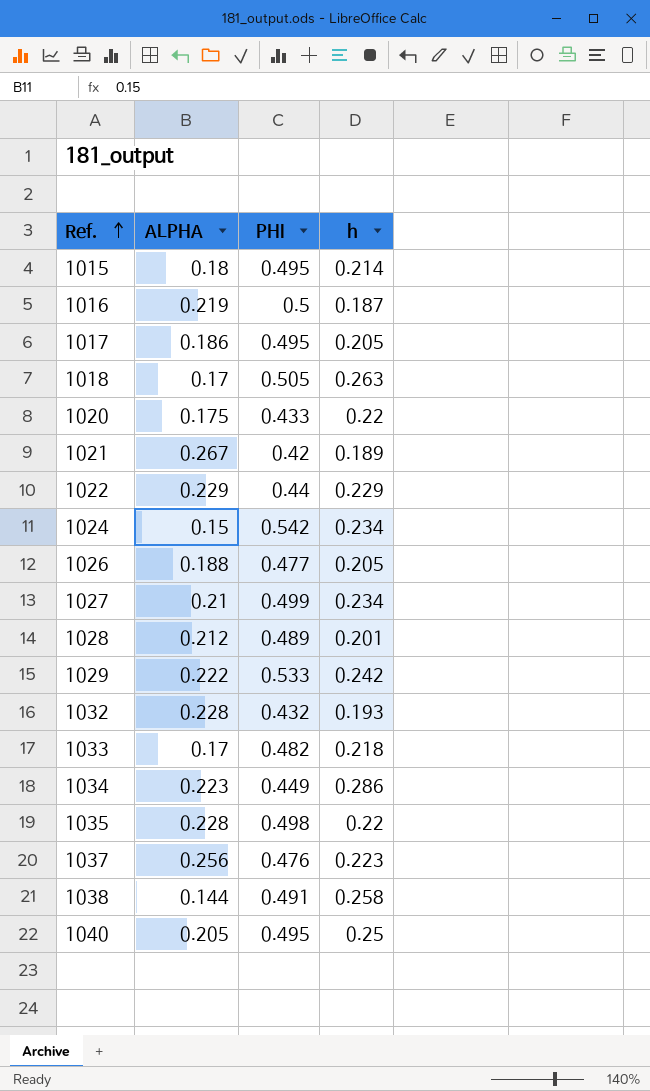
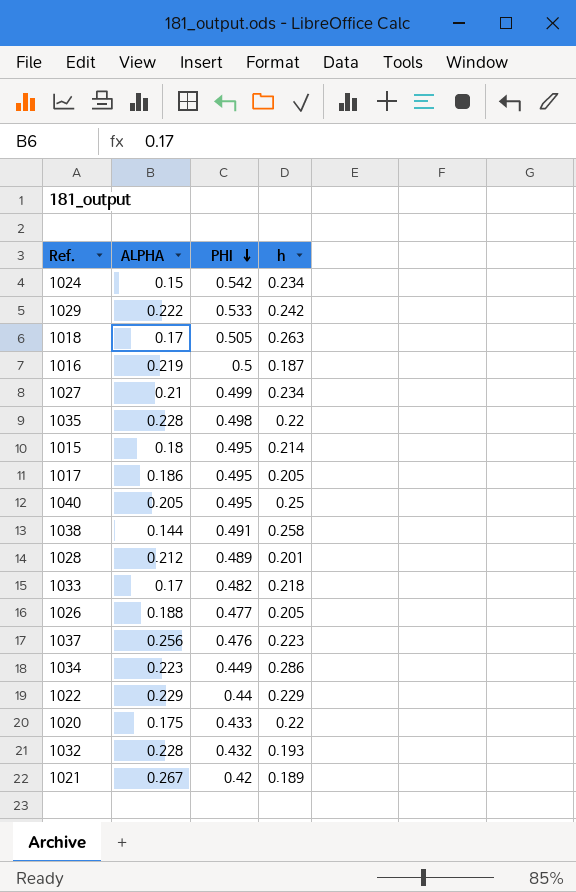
row order: Ref. ascending -> PHI descending

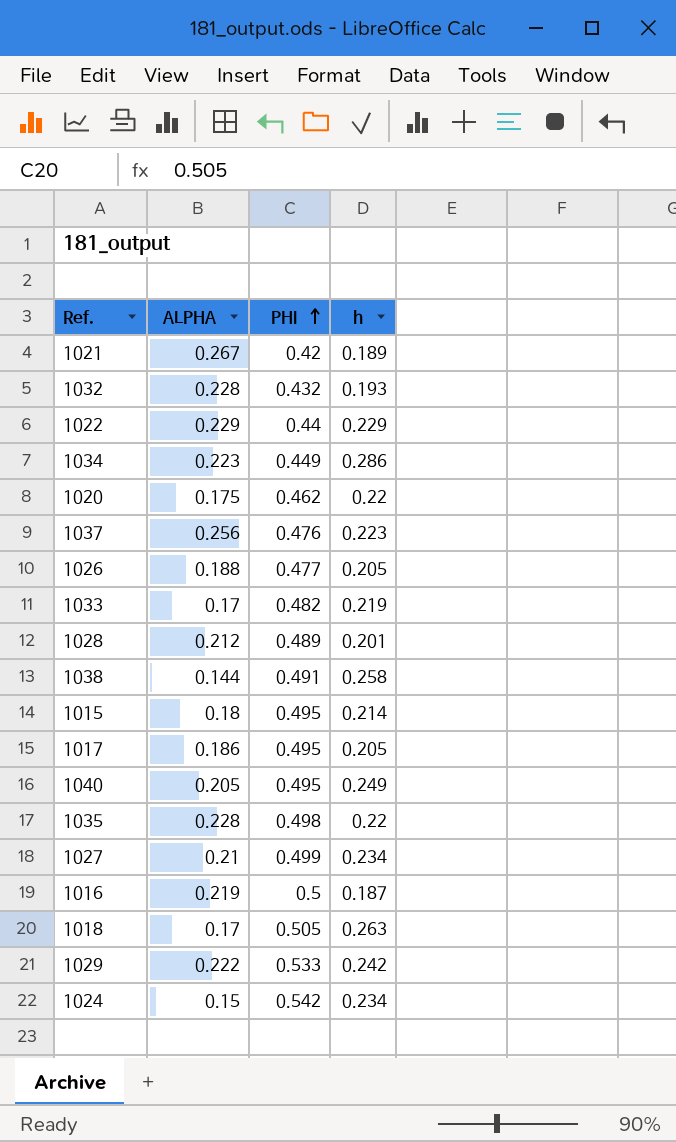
row order: PHI descending -> PHI ascending
1020 | PHI: 0.433 -> 0.462
1033 | h: 0.218 -> 0.219
1040 | h: 0.25 -> 0.249

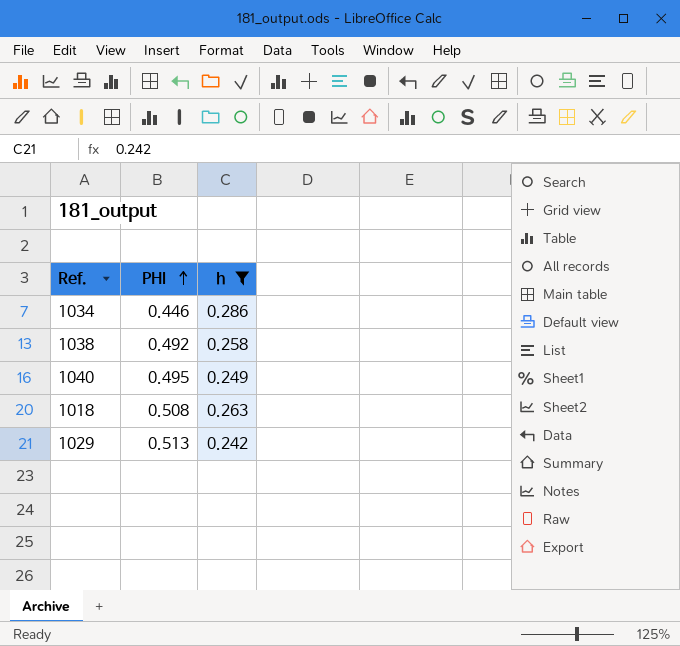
filter: none -> h >= 0.242
column ALPHA | position: 2 -> none
1034 | PHI: 0.449 -> 0.446
1038 | PHI: 0.491 -> 0.492
1018 | PHI: 0.505 -> 0.508
1029 | PHI: 0.533 -> 0.513

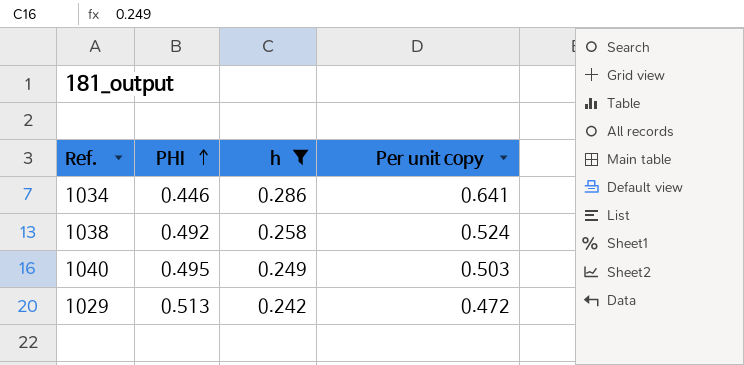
column Per unit copy | formula: none -> [h] / [PHI]
row 1018: 0.508 | 0.263 -> none

